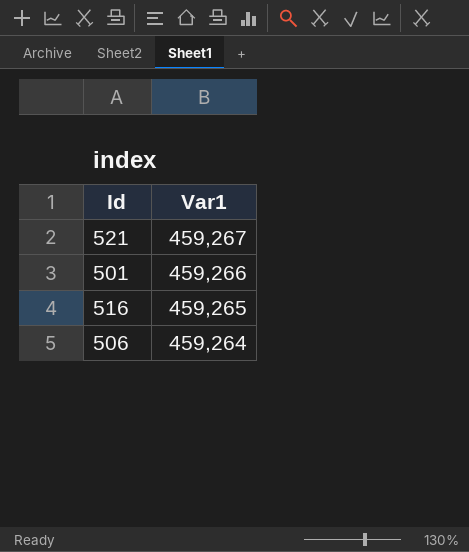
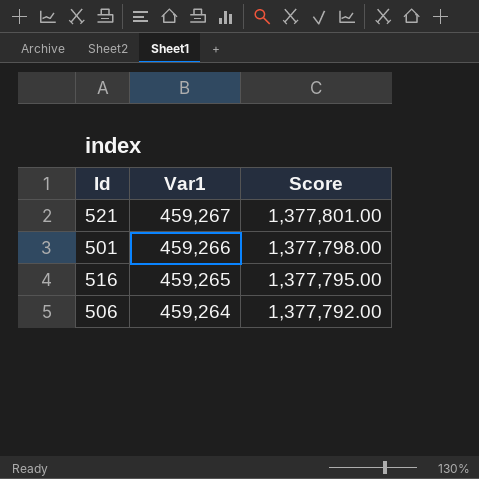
column Score | formula: none -> [Var1] * 3

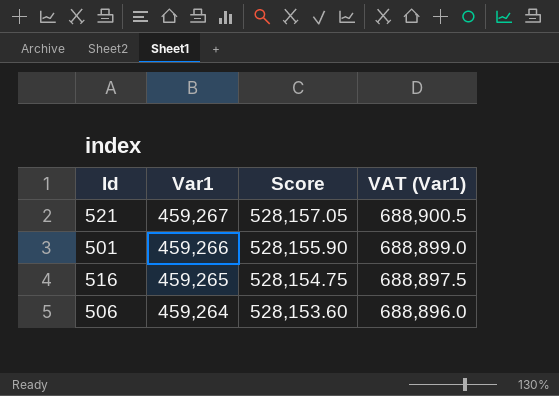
column Score | formula: [Var1] * 3 -> [Var1] * 1.15
column VAT (Var1) | formula: none -> [Var1] * 1.5

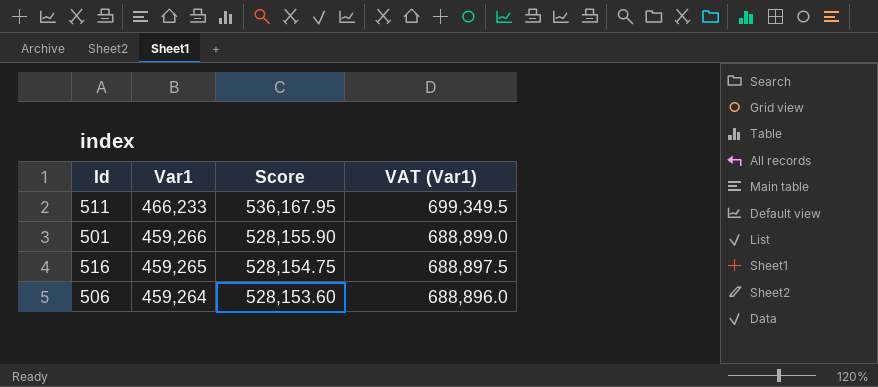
row 521: 459,267 | 528,157.05 | 688,900.5 -> none
row 511: none -> 466,233 | 536,167.95 | 699,349.5

